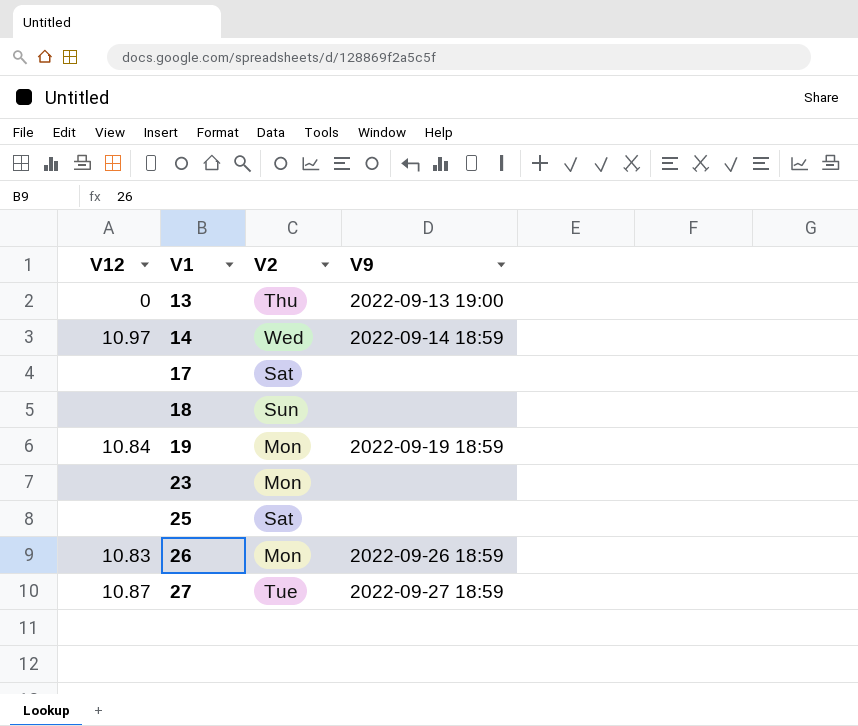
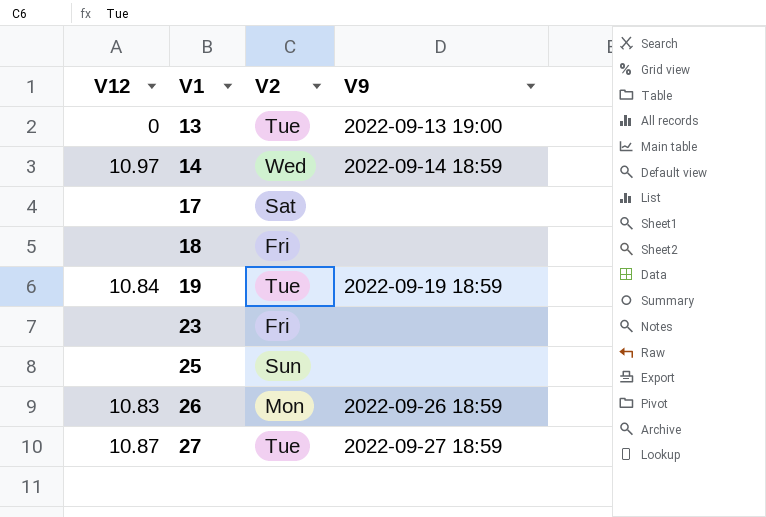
13 | V2: Thu -> Tue
18 | V2: Sun -> Fri
19 | V2: Mon -> Tue
23 | V2: Mon -> Fri
25 | V2: Sat -> Sun

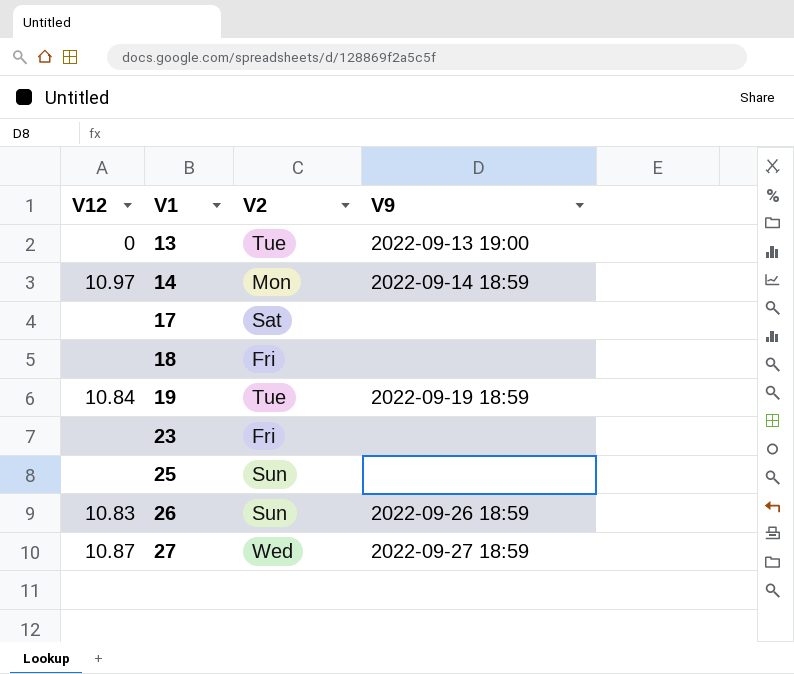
14 | V2: Wed -> Mon
26 | V2: Mon -> Sun
27 | V2: Tue -> Wed

